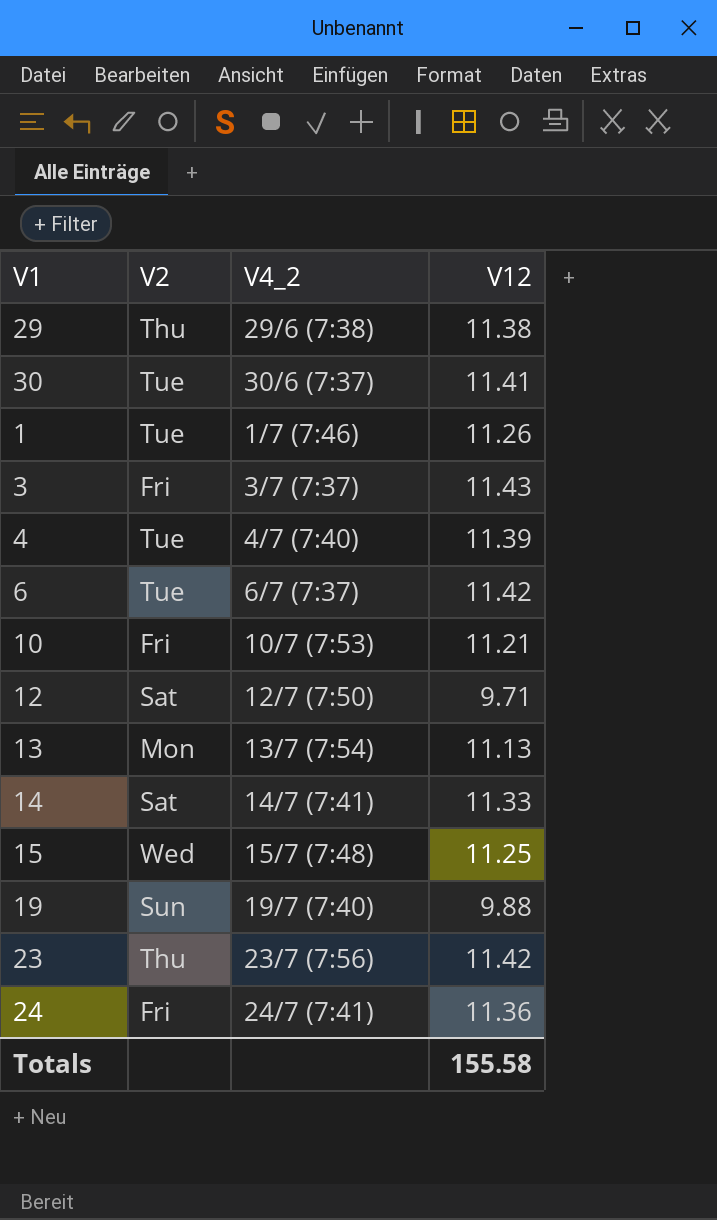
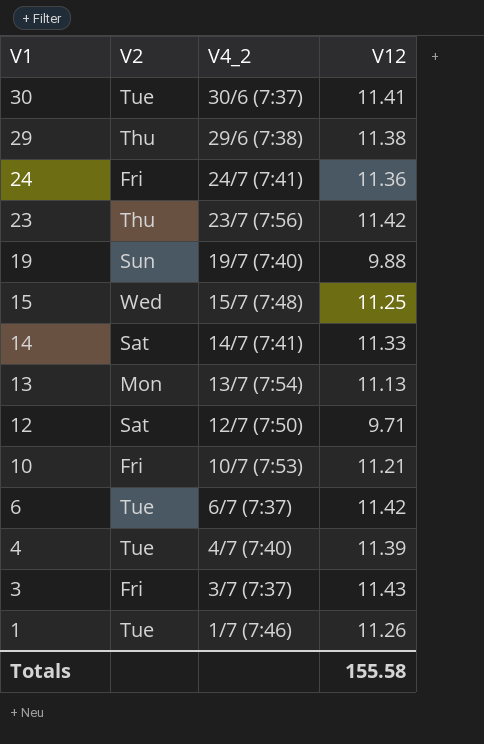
row order: none -> V1 descending

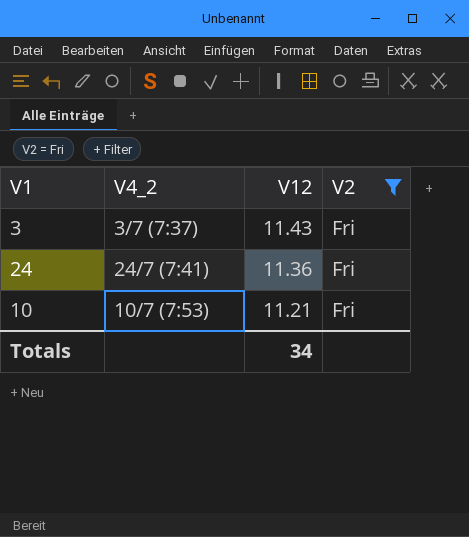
filter: none -> V2 = Fri
row order: V1 descending -> V12 descending
column V2 | position: 2 -> 4
Totals | V12: 155.58 -> 34

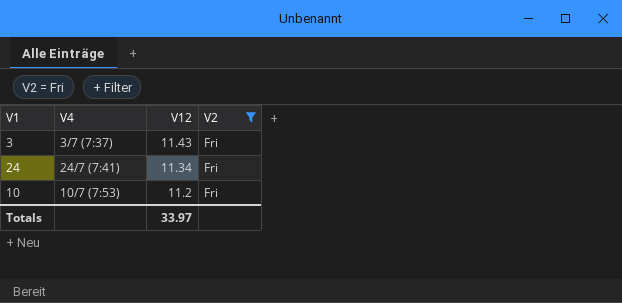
column name: V4_2 -> V4
24 | V12: 11.36 -> 11.34
10 | V12: 11.21 -> 11.2
Totals | V12: 34 -> 33.97

